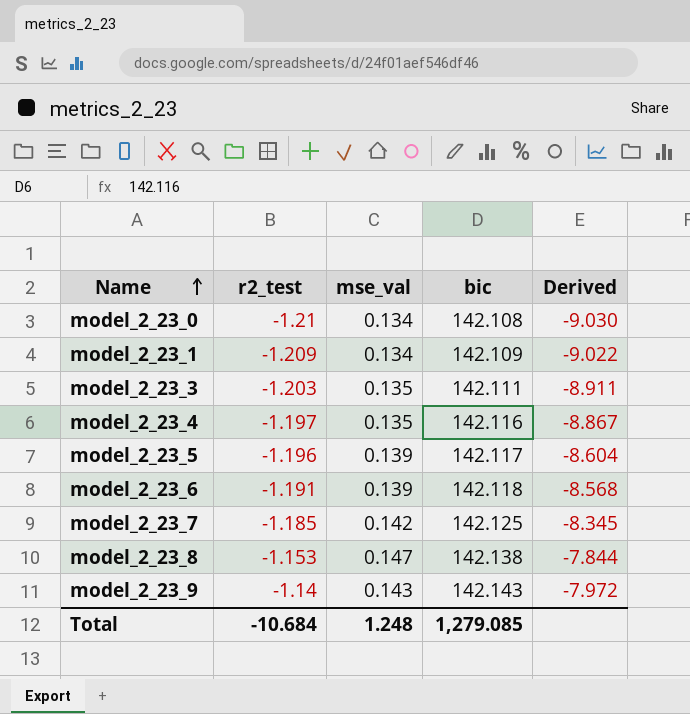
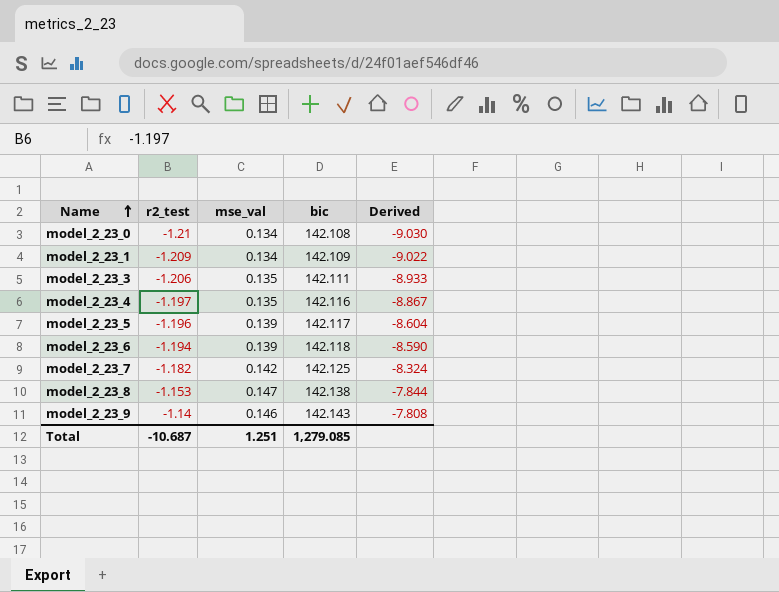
model_2_23_3 | r2_test: -1.203 -> -1.206
model_2_23_3 | Derived: -8.911 -> -8.933
model_2_23_6 | r2_test: -1.191 -> -1.194
model_2_23_6 | Derived: -8.568 -> -8.590
model_2_23_7 | r2_test: -1.185 -> -1.182
model_2_23_7 | Derived: -8.345 -> -8.324
model_2_23_9 | mse_val: 0.143 -> 0.146
model_2_23_9 | Derived: -7.972 -> -7.808
Total | r2_test: -10.684 -> -10.687
Total | mse_val: 1.248 -> 1.251

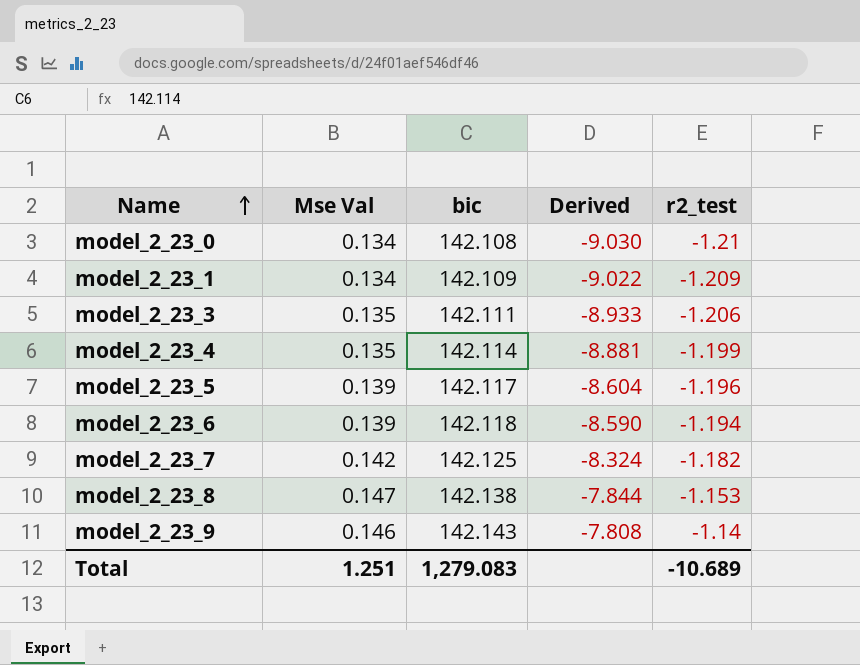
column name: mse_val -> Mse Val
column r2_test | position: 2 -> 5
model_2_23_4 | bic: 142.116 -> 142.114
model_2_23_4 | Derived: -8.867 -> -8.881
model_2_23_4 | r2_test: -1.197 -> -1.199
Total | bic: 1,279.085 -> 1,279.083
Total | r2_test: -10.687 -> -10.689

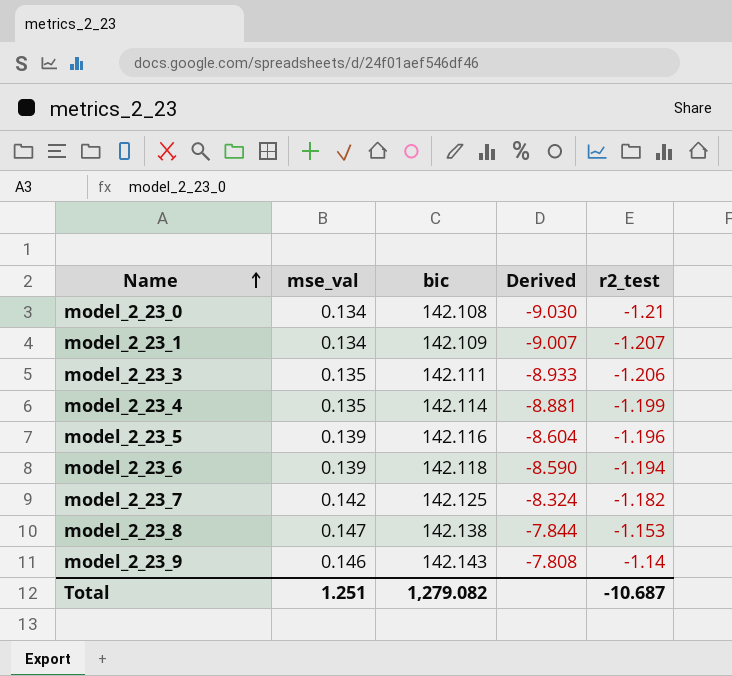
column name: Mse Val -> mse_val
model_2_23_1 | Derived: -9.022 -> -9.007
model_2_23_1 | r2_test: -1.209 -> -1.207
model_2_23_5 | bic: 142.117 -> 142.116
Total | bic: 1,279.083 -> 1,279.082
Total | r2_test: -10.689 -> -10.687

